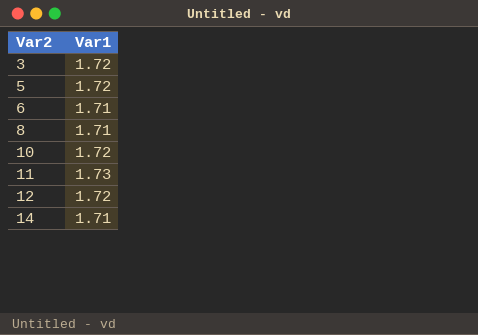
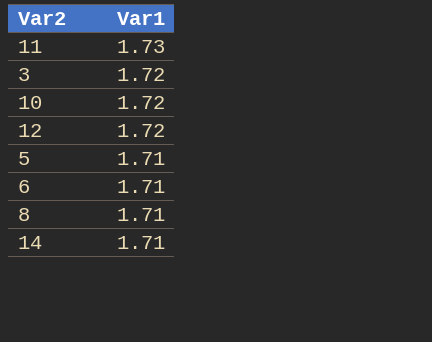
row order: Var2 ascending -> Var1 descending
5 | Var1: 1.72 -> 1.71

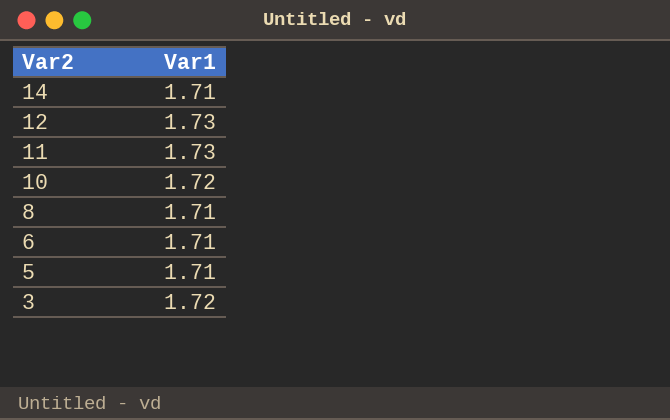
row order: Var1 descending -> Var2 descending
12 | Var1: 1.72 -> 1.73

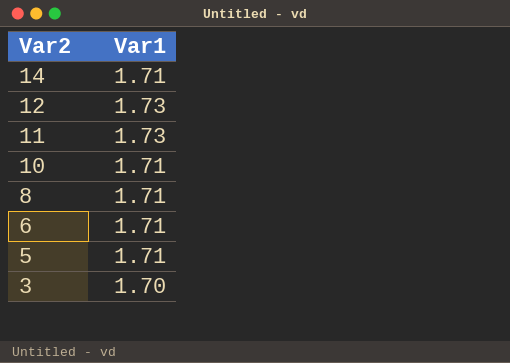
10 | Var1: 1.72 -> 1.71
3 | Var1: 1.72 -> 1.70

